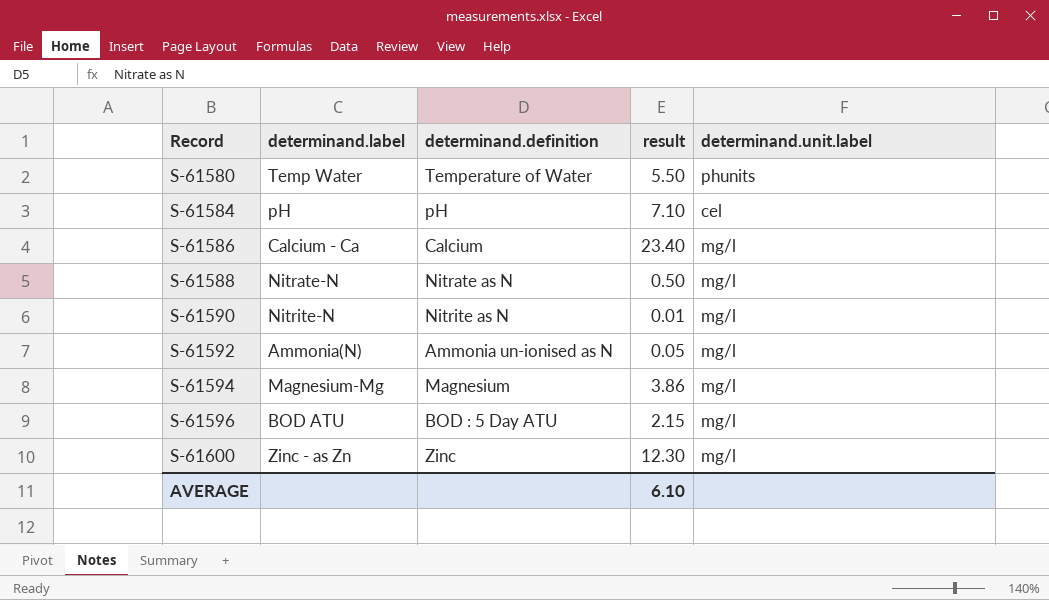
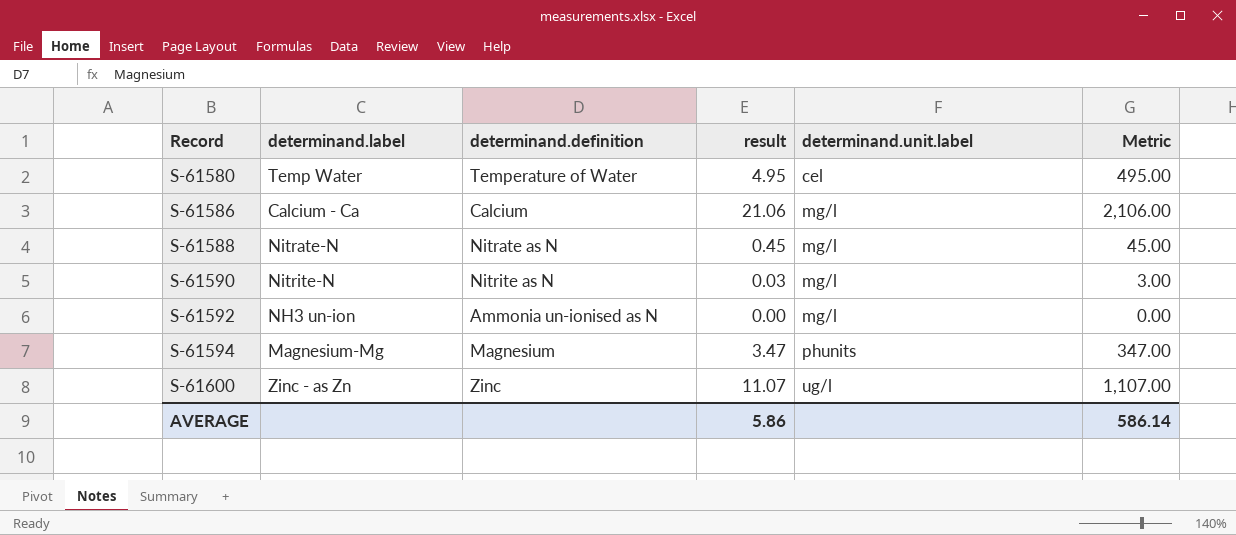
column Metric | formula: none -> [result] * 100
row S-61584: pH | pH | 7.10 | cel -> none
row S-61596: BOD ATU | BOD : 5 Day ATU | 2.15 | mg/l -> none
S-61580 | result: 5.50 -> 4.95
S-61580 | determinand.unit.label: phunits -> cel
S-61586 | result: 23.40 -> 21.06
S-61588 | result: 0.50 -> 0.45
S-61590 | result: 0.01 -> 0.03
S-61592 | determinand.label: Ammonia(N) -> NH3 un-ion
S-61592 | result: 0.05 -> 0.00
S-61594 | result: 3.86 -> 3.47
S-61594 | determinand.unit.label: mg/l -> phunits
S-61600 | result: 12.30 -> 11.07
S-61600 | determinand.unit.label: mg/l -> ug/l
AVERAGE | result: 6.10 -> 5.86

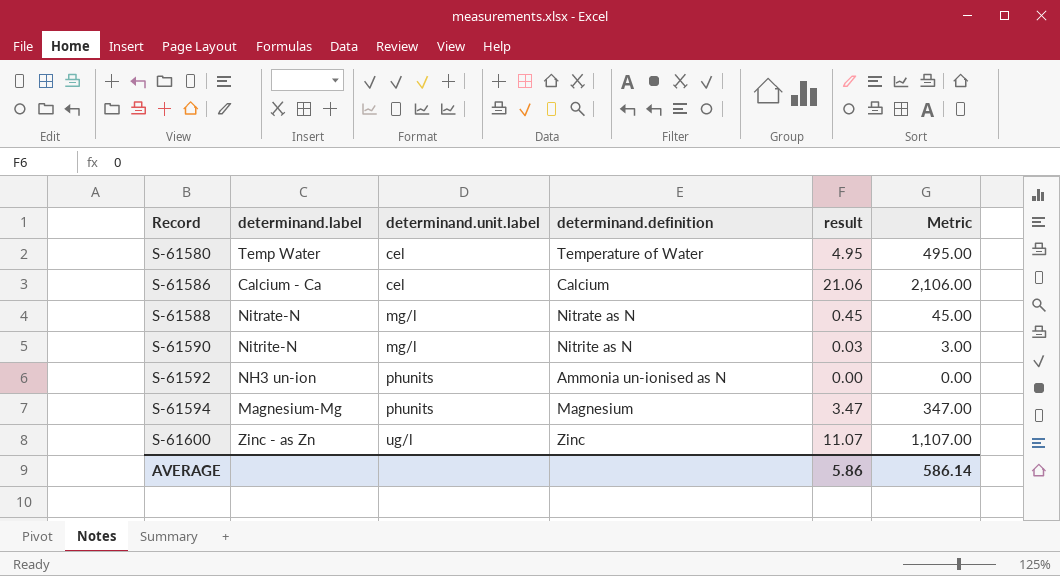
column determinand.unit.label | position: 5 -> 3
S-61586 | determinand.unit.label: mg/l -> cel
S-61592 | determinand.unit.label: mg/l -> phunits

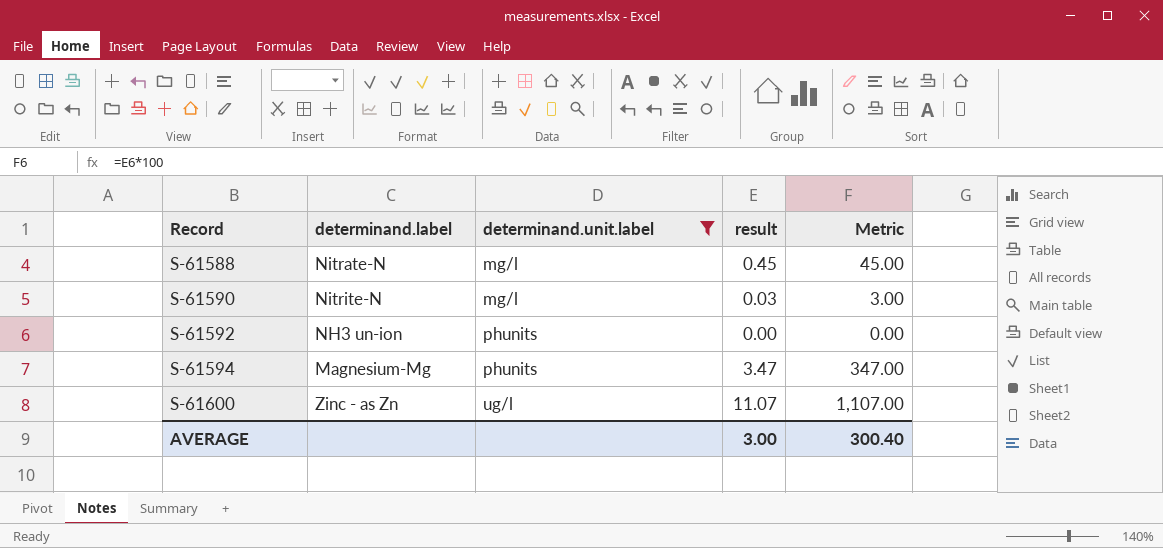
filter: none -> determinand.unit.label != cel
column determinand.definition | position: 4 -> none
AVERAGE | result: 5.86 -> 3.00
AVERAGE | Metric: 586.14 -> 300.40

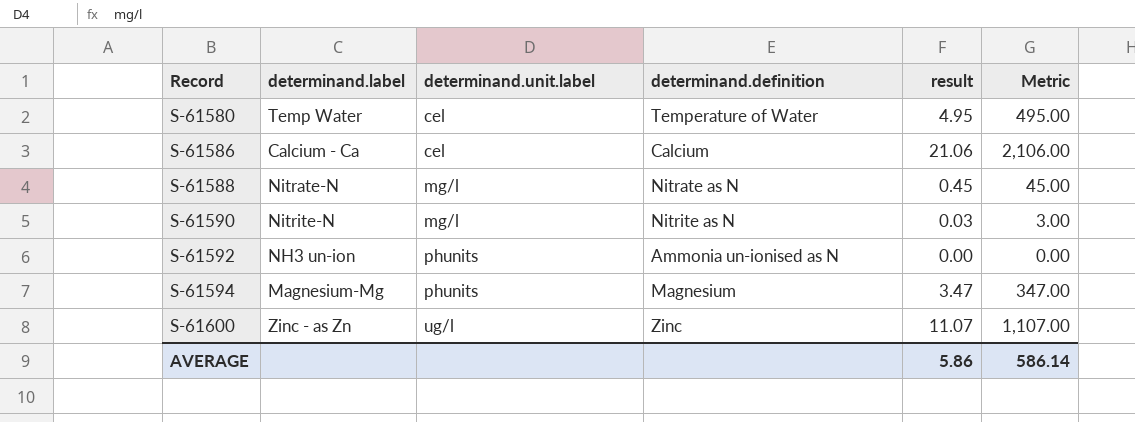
filter: determinand.unit.label != cel -> none
column determinand.definition | position: none -> 4
AVERAGE | result: 3.00 -> 5.86
AVERAGE | Metric: 300.40 -> 586.14

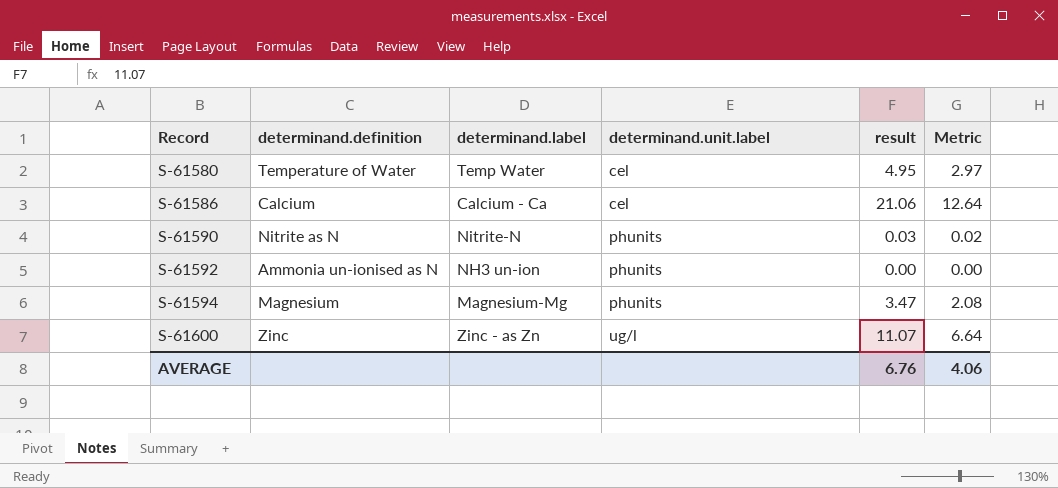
column determinand.definition | position: 4 -> 2
column Metric | formula: [result] * 100 -> [result] * 0.6
row S-61588: Nitrate-N | mg/l | Nitrate as N | 0.45 | 45.00 -> none
S-61590 | determinand.unit.label: mg/l -> phunits
AVERAGE | result: 5.86 -> 6.76
AVERAGE | Metric: 586.14 -> 4.06

